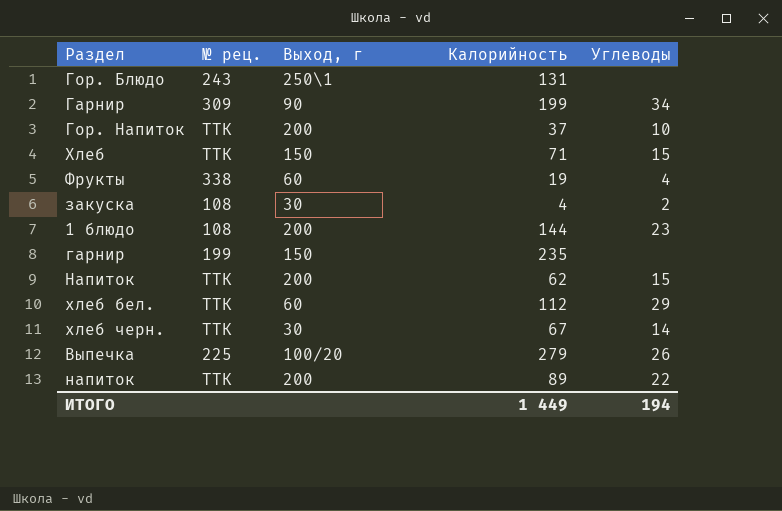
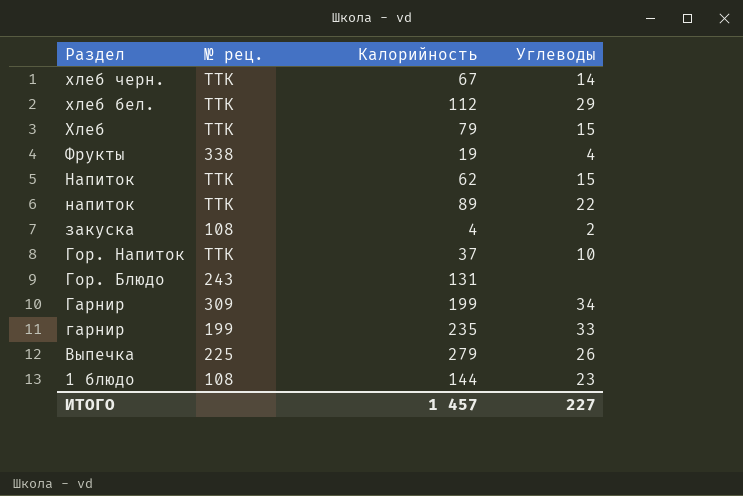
row order: none -> Раздел descending
column Выход, г | position: 3 -> none
Хлеб | Калорийность: 71 -> 79
гарнир | Углеводы: none -> 33
ИТОГО | Калорийность: 1 449 -> 1 457
ИТОГО | Углеводы: 194 -> 227

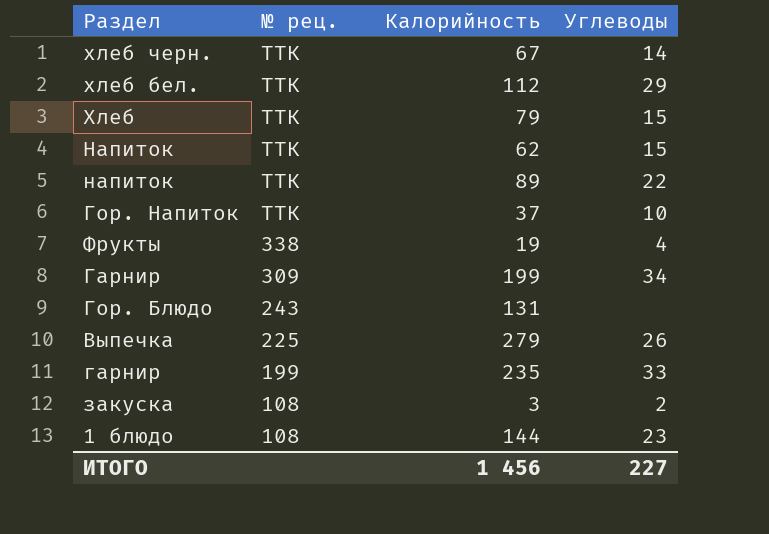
row order: Раздел descending -> № рец. descending
закуска | Калорийность: 4 -> 3
ИТОГО | Калорийность: 1 457 -> 1 456

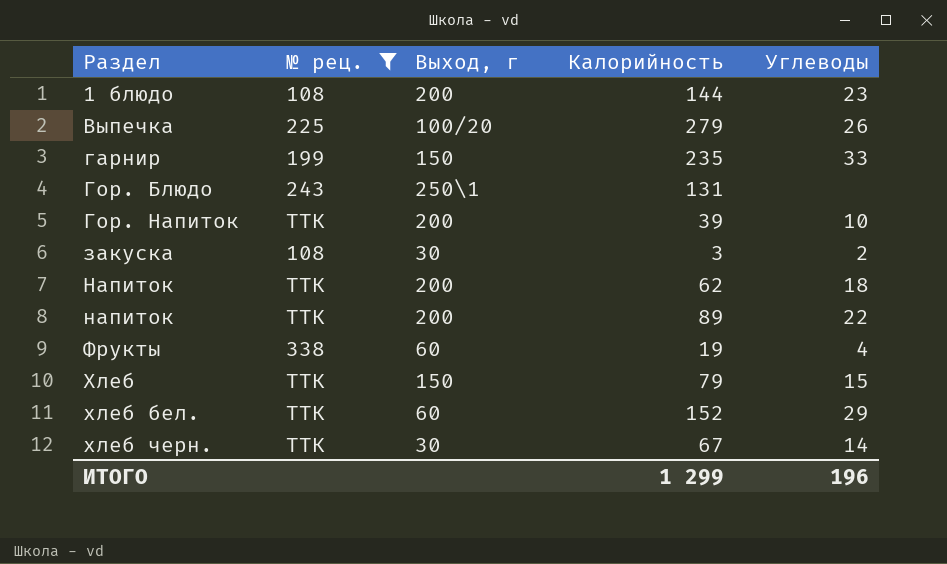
filter: none -> № рец. != 309
row order: № рец. descending -> Раздел ascending
column Выход, г | position: none -> 3
Гор. Напиток | Калорийность: 37 -> 39
Напиток | Углеводы: 15 -> 18
хлеб бел. | Калорийность: 112 -> 152
ИТОГО | Калорийность: 1 456 -> 1 299
ИТОГО | Углеводы: 227 -> 196

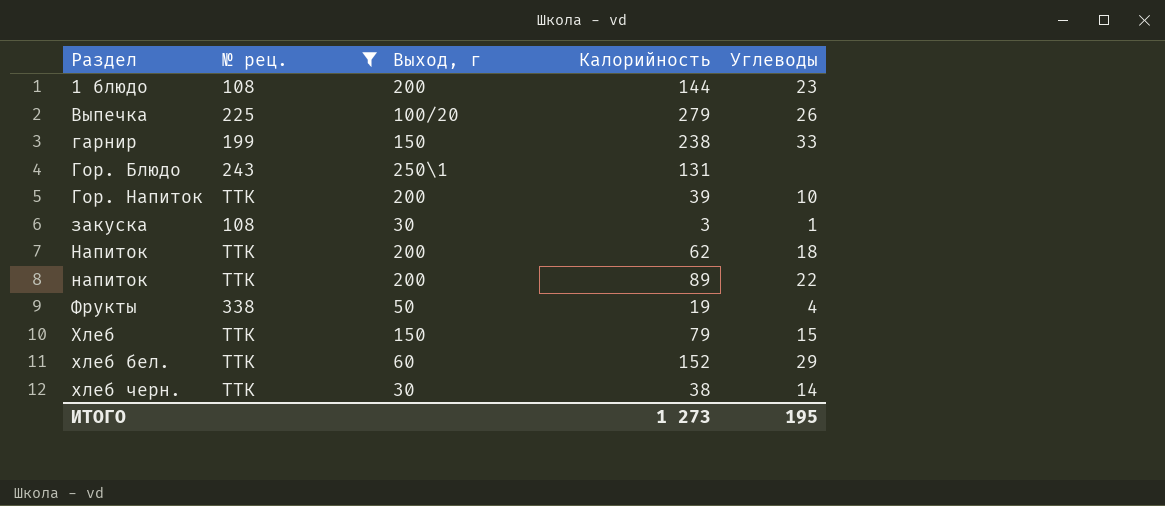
гарнир | Калорийность: 235 -> 238
закуска | Углеводы: 2 -> 1
Фрукты | Выход, г: 60 -> 50
хлеб черн. | Калорийность: 67 -> 38
ИТОГО | Калорийность: 1 299 -> 1 273
ИТОГО | Углеводы: 196 -> 195

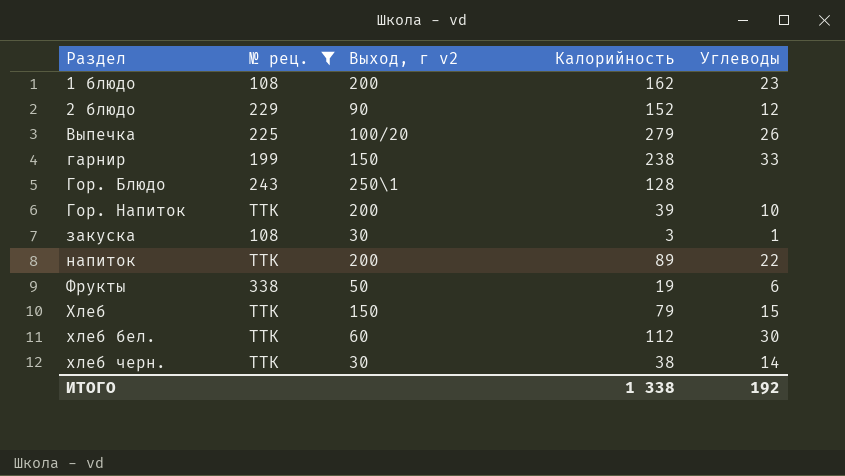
column name: Выход, г -> Выход, г v2
row Напиток: ТТК | 200 | 62 | 18 -> none
1 блюдо | Калорийность: 144 -> 162
row 2 блюдо: none -> 229 | 90 | 152 | 12
Гор. Блюдо | Калорийность: 131 -> 128
Фрукты | Углеводы: 4 -> 6
хлеб бел. | Калорийность: 152 -> 112
хлеб бел. | Углеводы: 29 -> 30
ИТОГО | Калорийность: 1 273 -> 1 338
ИТОГО | Углеводы: 195 -> 192

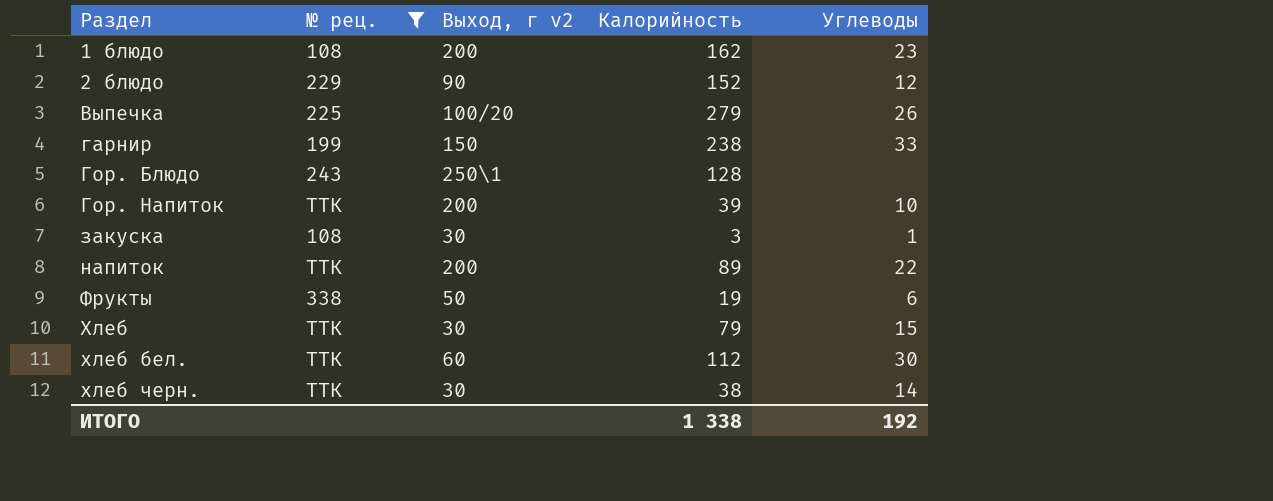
Хлеб | Выход, г v2: 150 -> 30

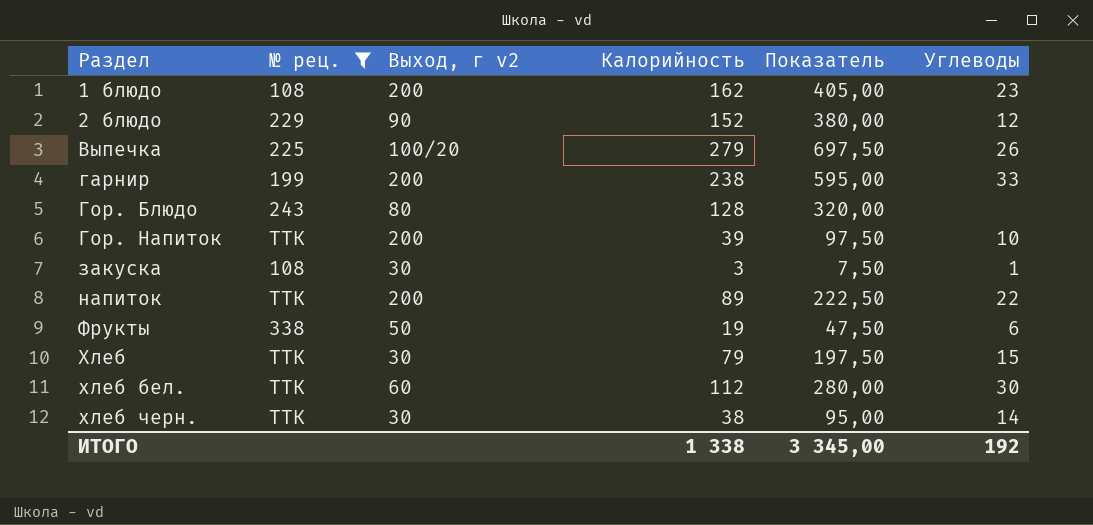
column Показатель | formula: none -> [Калорийность] * 2,5
гарнир | Выход, г v2: 150 -> 200
Гор. Блюдо | Выход, г v2: 250\1 -> 80

